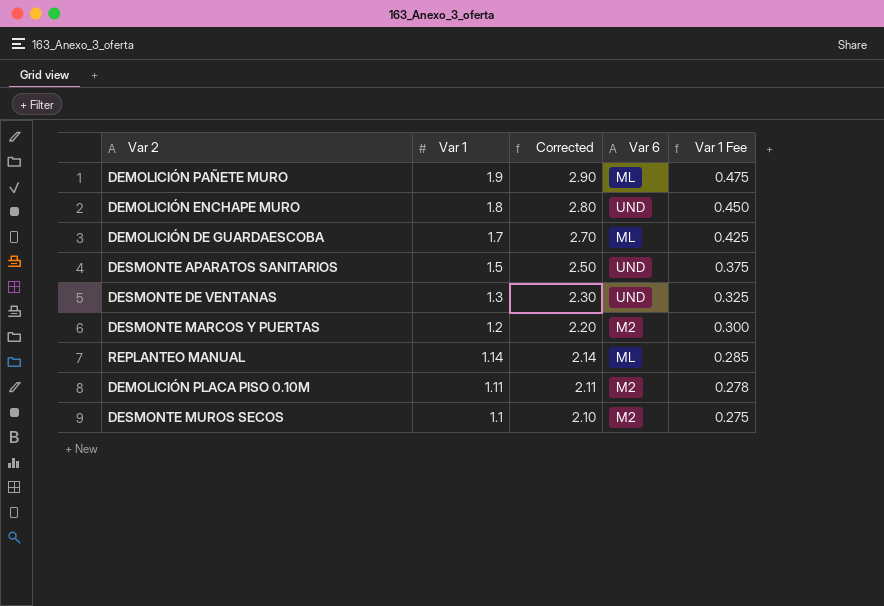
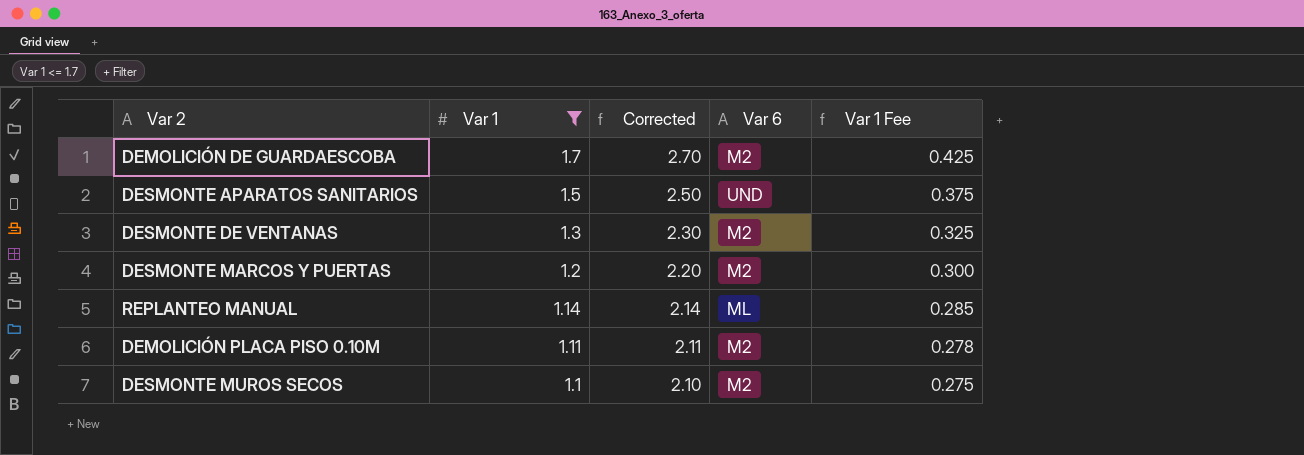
filter: none -> Var 1 <= 1.7
DEMOLICIÓN DE GUARDAESCOBA | Var 6: ML -> M2
DESMONTE DE VENTANAS | Var 6: UND -> M2

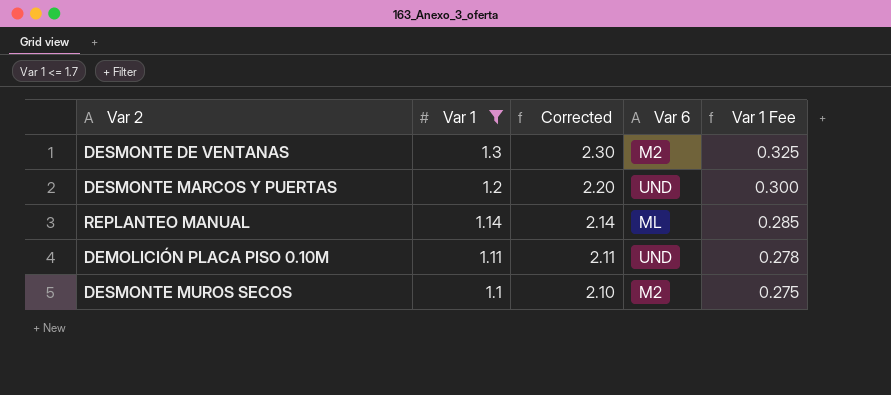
row DEMOLICIÓN DE GUARDAESCOBA: 1.7 | 2.70 | M2 | 0.425 -> none
row DESMONTE APARATOS SANITARIOS: 1.5 | 2.50 | UND | 0.375 -> none
DESMONTE MARCOS Y PUERTAS | Var 6: M2 -> UND
DEMOLICIÓN PLACA PISO 0.10M | Var 6: M2 -> UND

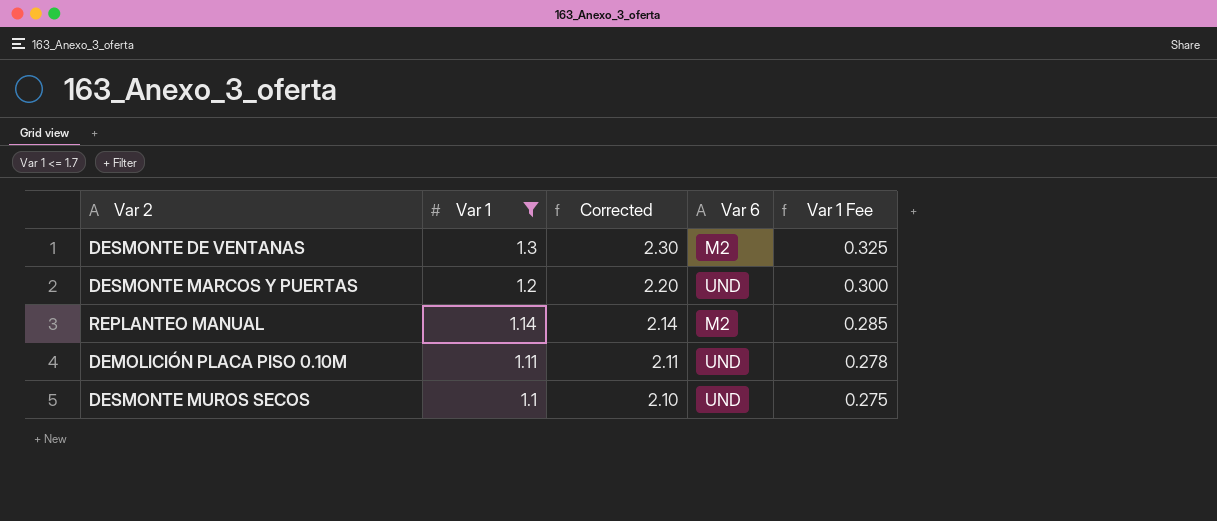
REPLANTEO MANUAL | Var 6: ML -> M2
DESMONTE MUROS SECOS | Var 6: M2 -> UND

